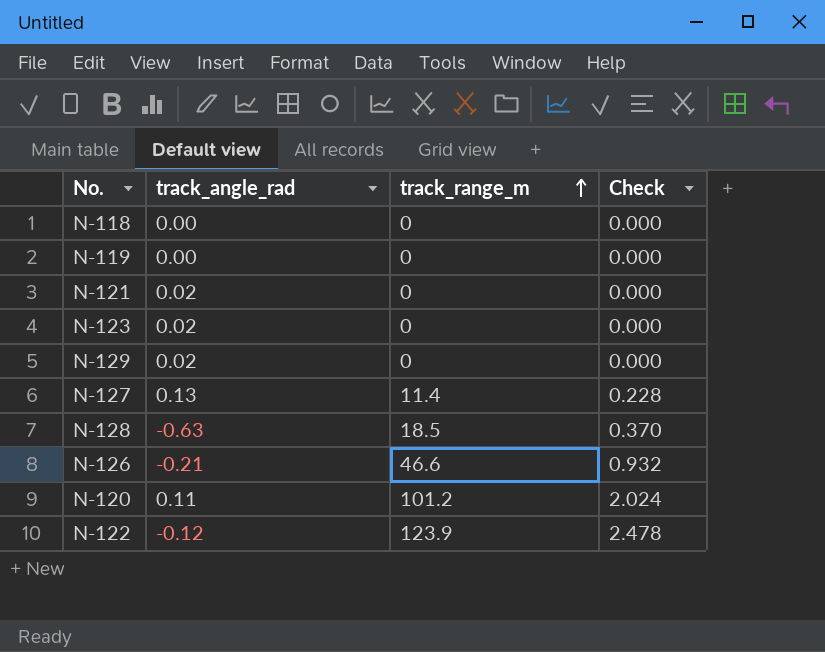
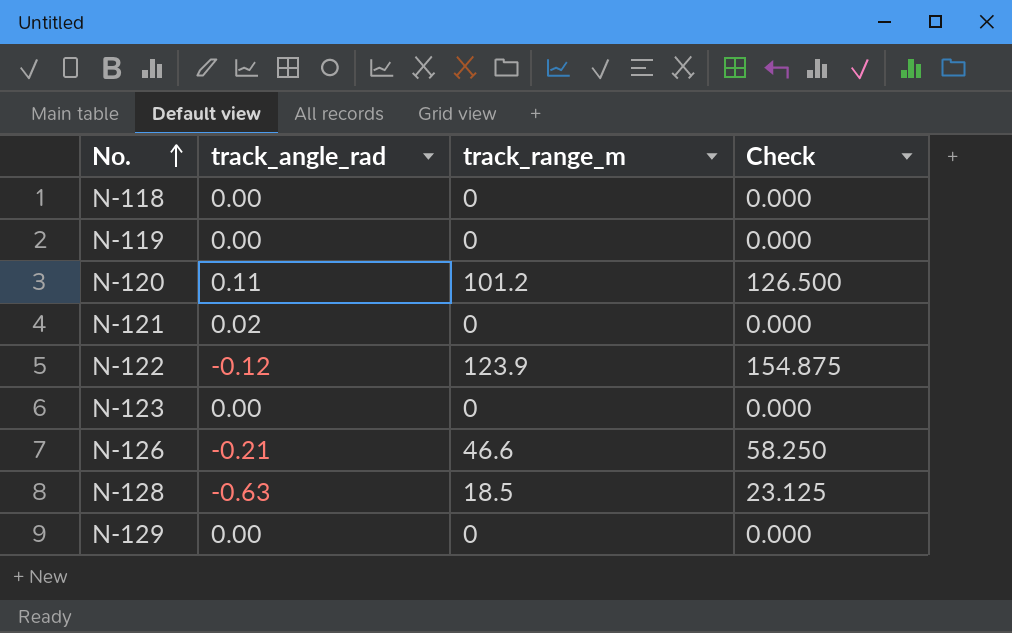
row order: track_range_m ascending -> No. ascending
column Check | formula: [track_range_m] * 0.02 -> [track_range_m] * 1.25
row N-127: 0.13 | 11.4 | 0.228 -> none
N-123 | track_angle_rad: 0.02 -> 0.00
N-129 | track_angle_rad: 0.02 -> 0.00

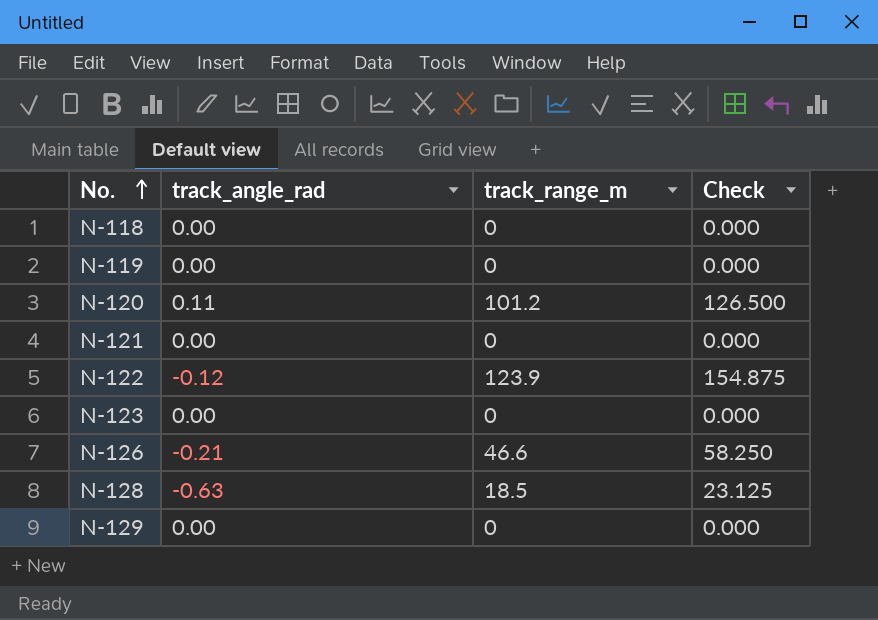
N-121 | track_angle_rad: 0.02 -> 0.00

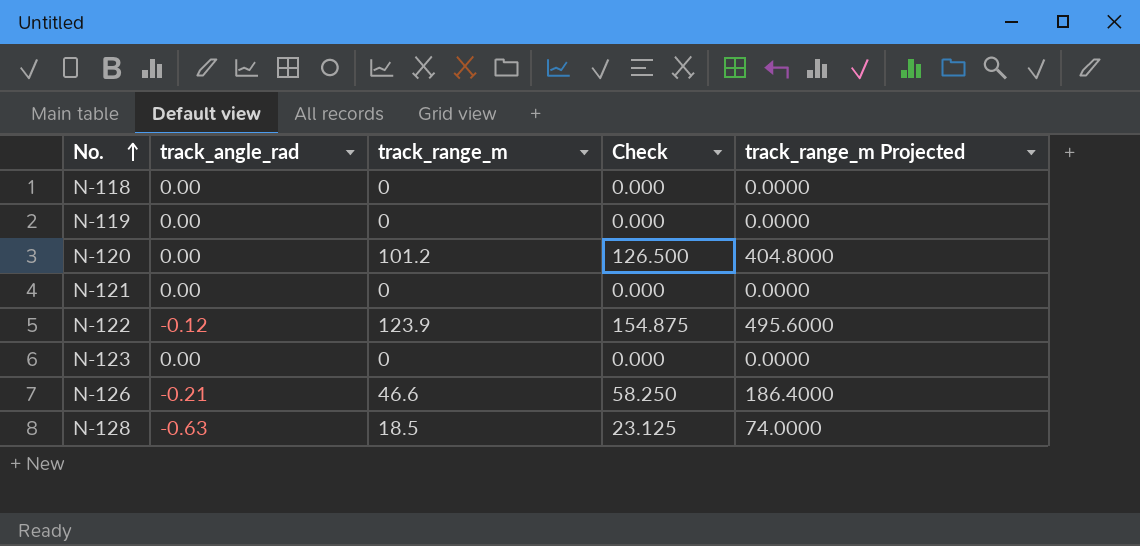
column track_range_m Projected | formula: none -> [track_range_m] * 4
row N-129: 0.00 | 0 | 0.000 -> none
N-120 | track_angle_rad: 0.11 -> 0.00

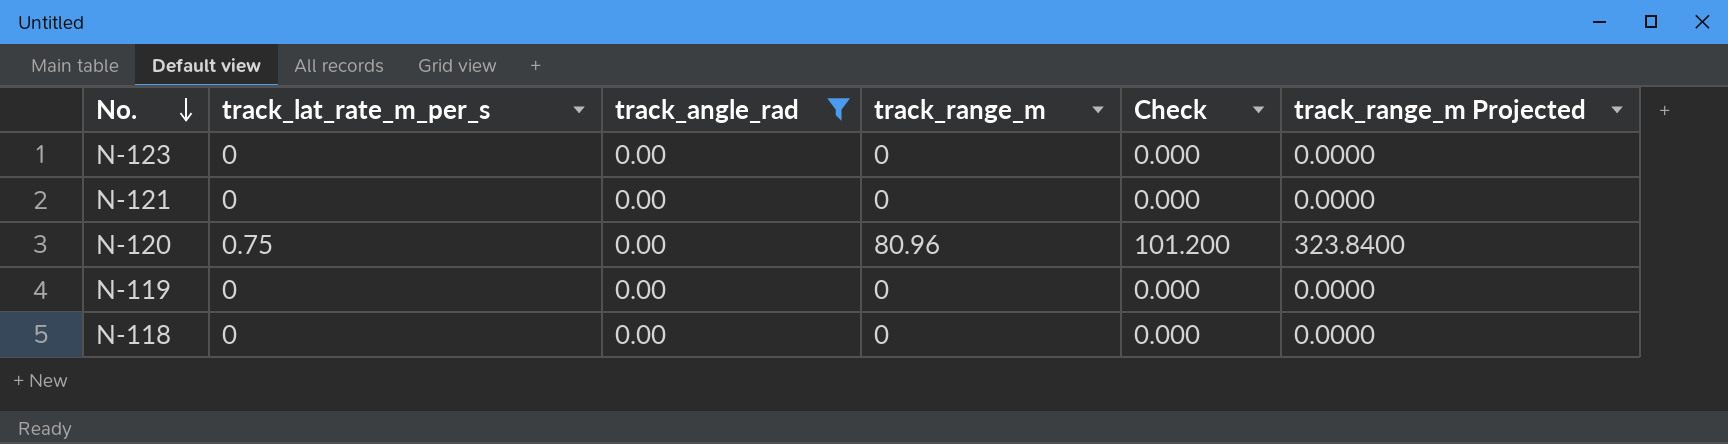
filter: none -> track_angle_rad = 0.00
row order: No. ascending -> No. descending
column track_lat_rate_m_per_s | position: none -> 2
N-120 | track_range_m: 101.2 -> 80.96
N-120 | Check: 126.500 -> 101.200
N-120 | track_range_m Projected: 404.8000 -> 323.8400

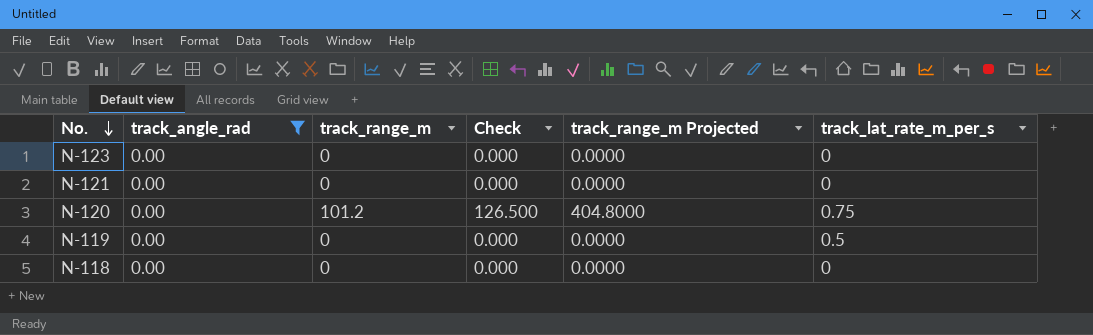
column track_lat_rate_m_per_s | position: 2 -> 6
N-120 | track_range_m: 80.96 -> 101.2
N-120 | Check: 101.200 -> 126.500
N-120 | track_range_m Projected: 323.8400 -> 404.8000
N-119 | track_lat_rate_m_per_s: 0 -> 0.5

